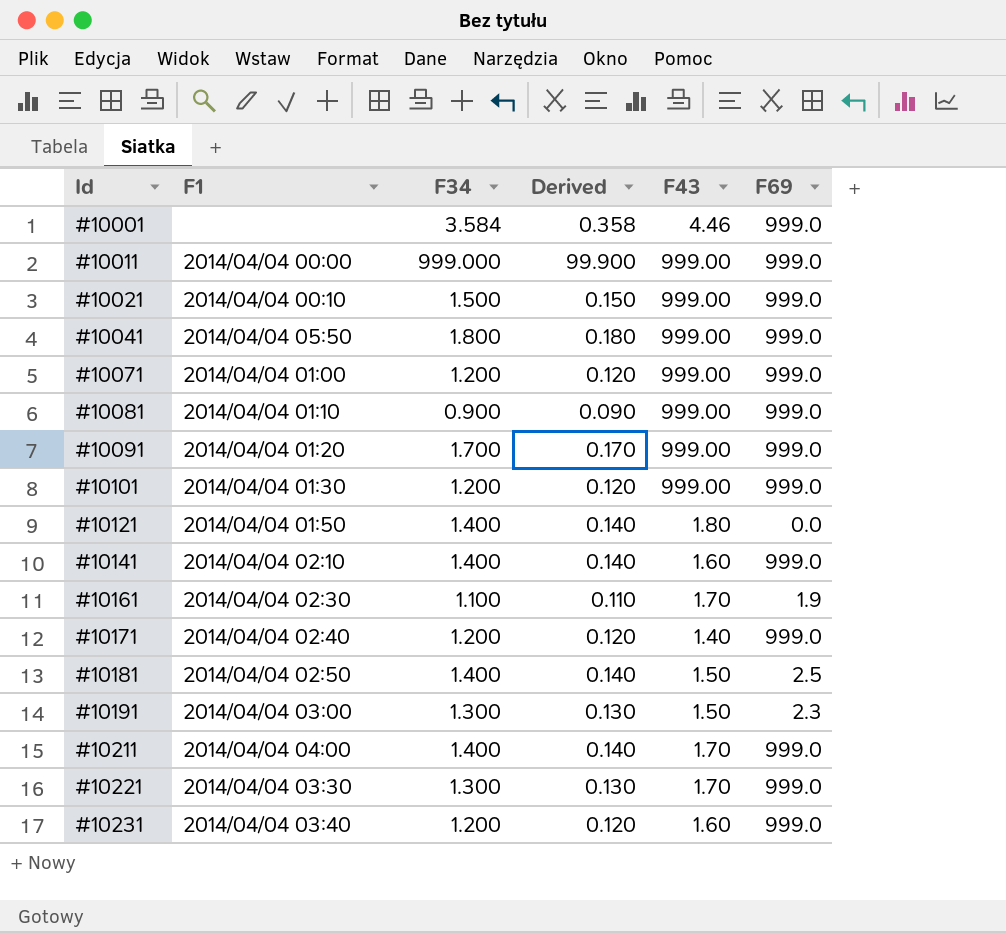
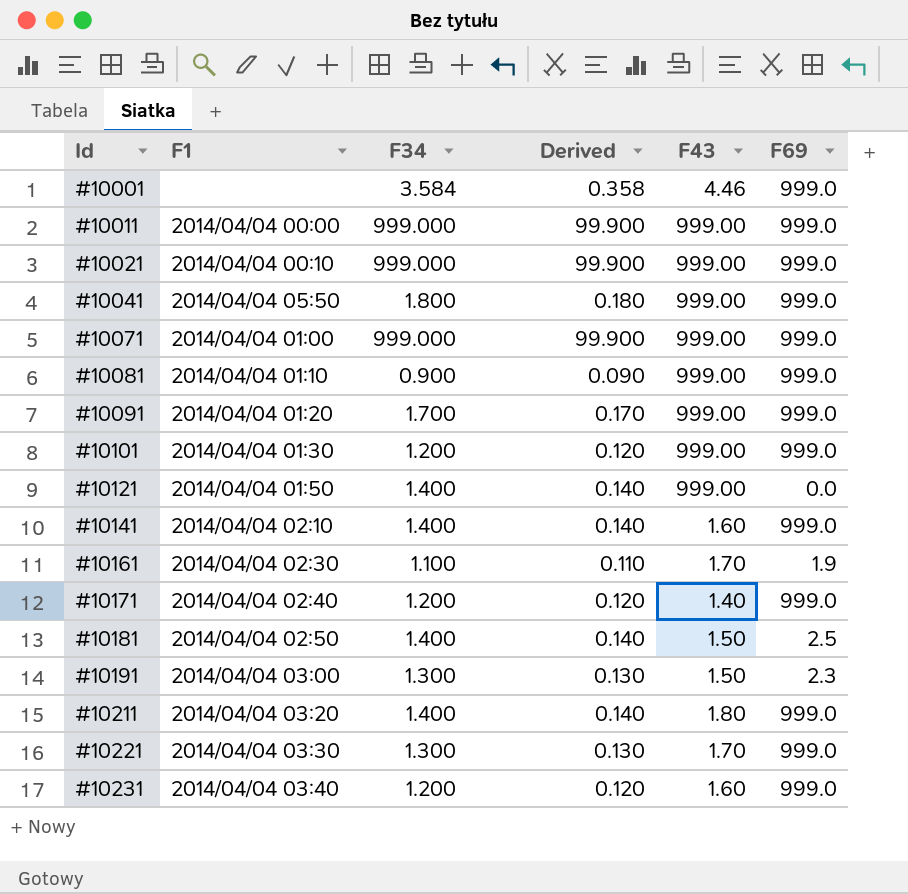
#10021 | F34: 1.500 -> 999.000
#10021 | Derived: 0.150 -> 99.900
#10071 | F34: 1.200 -> 999.000
#10071 | Derived: 0.120 -> 99.900
#10121 | F43: 1.80 -> 999.00
#10211 | F1: 2014/04/04 04:00 -> 2014/04/04 03:20
#10211 | F43: 1.70 -> 1.80

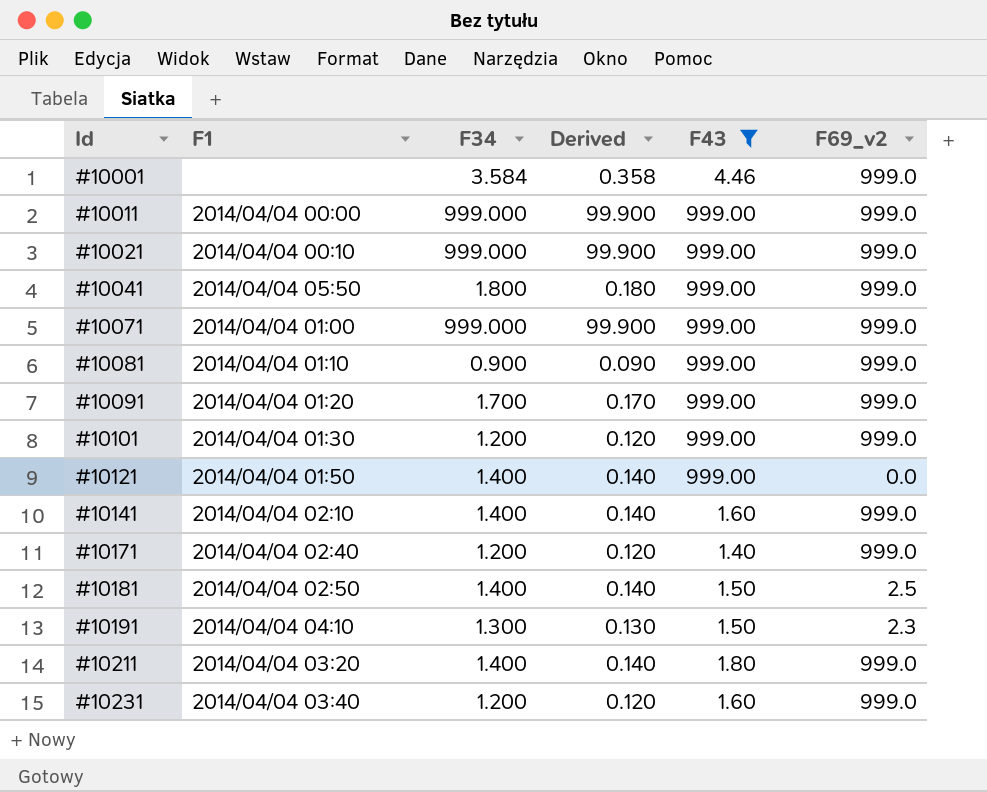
filter: none -> F43 != 1.70
column name: F69 -> F69_v2
#10191 | F1: 2014/04/04 03:00 -> 2014/04/04 04:10

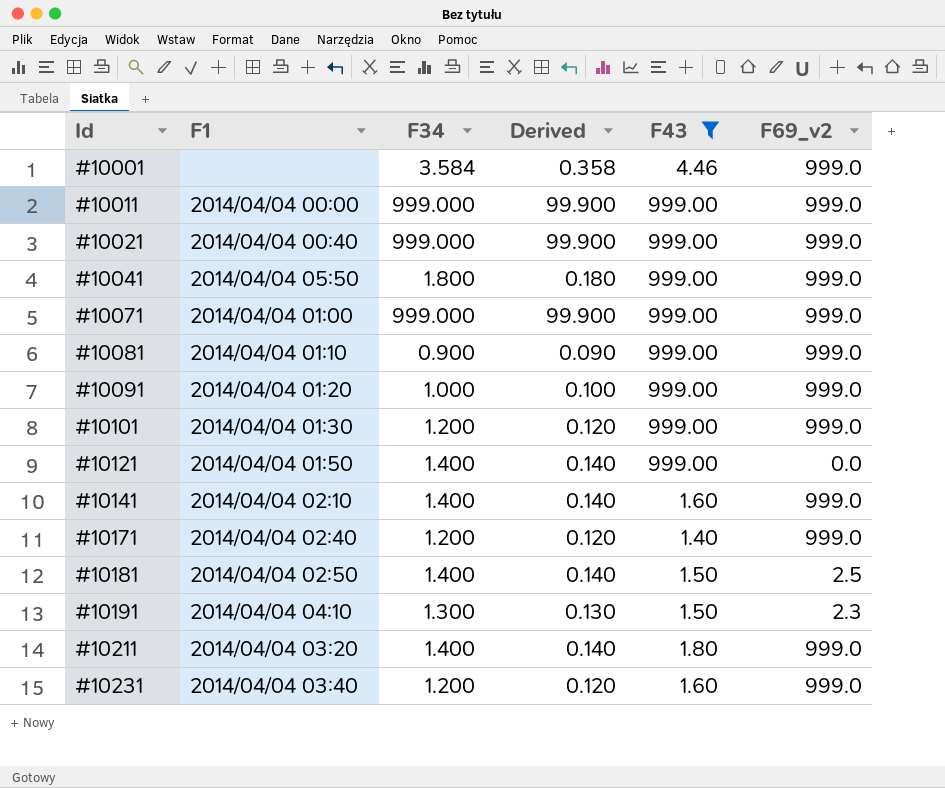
#10021 | F1: 2014/04/04 00:10 -> 2014/04/04 00:40
#10091 | F34: 1.700 -> 1.000
#10091 | Derived: 0.170 -> 0.100

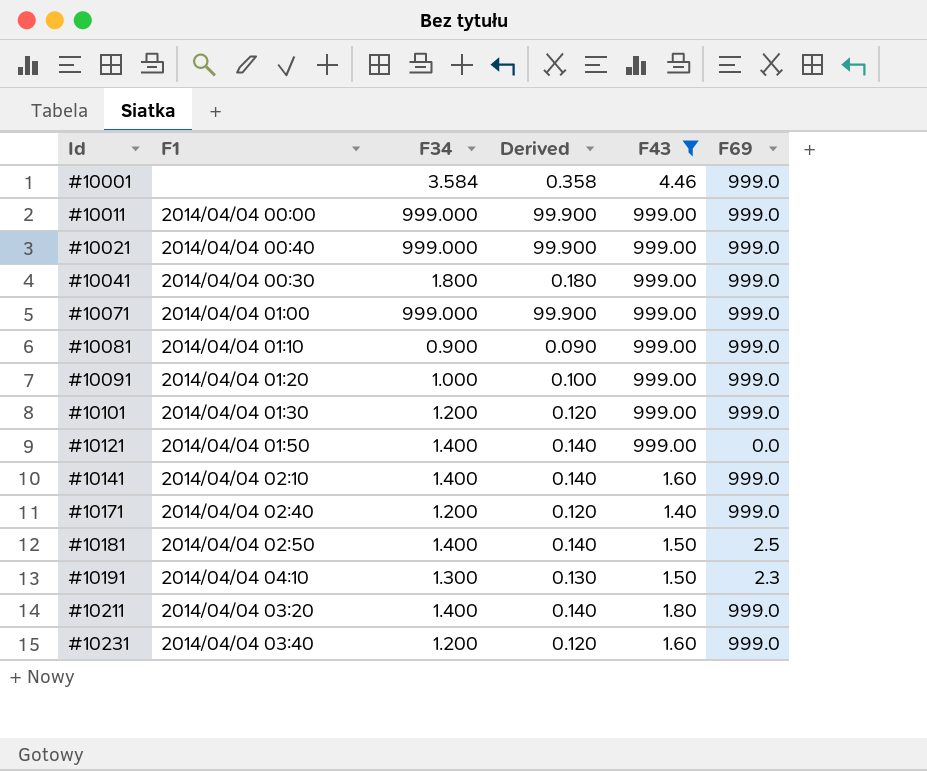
column name: F69_v2 -> F69
#10041 | F1: 2014/04/04 05:50 -> 2014/04/04 00:30

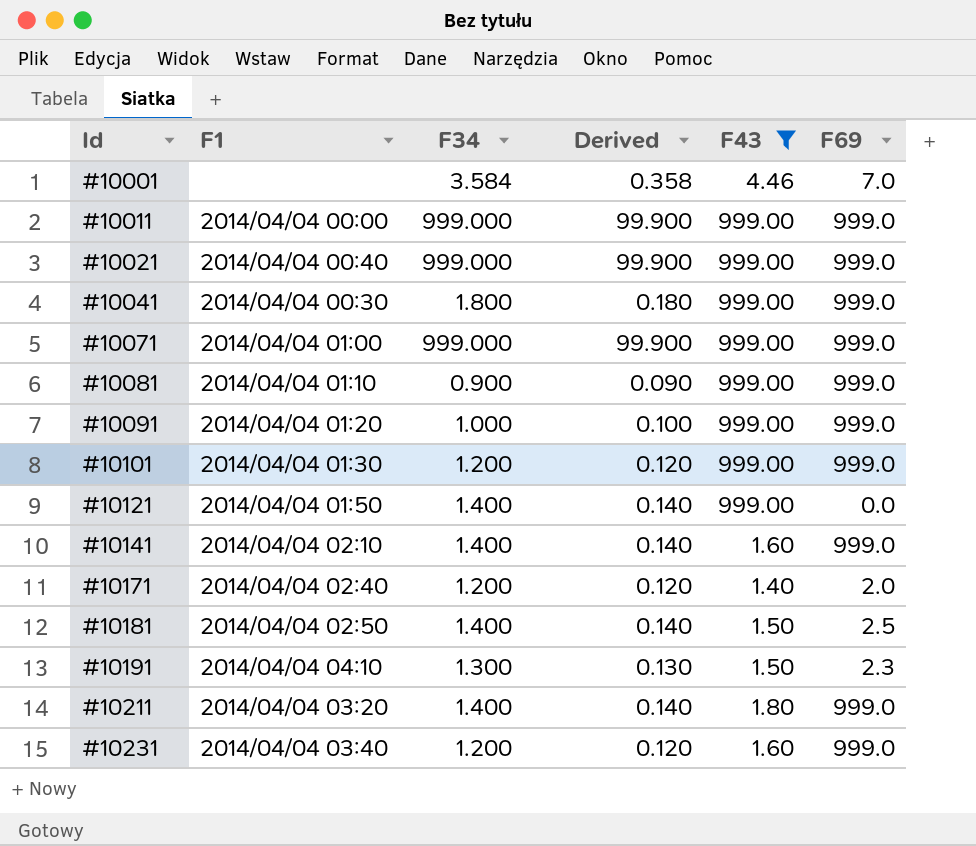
#10001 | F69: 999.0 -> 7.0
#10171 | F69: 999.0 -> 2.0

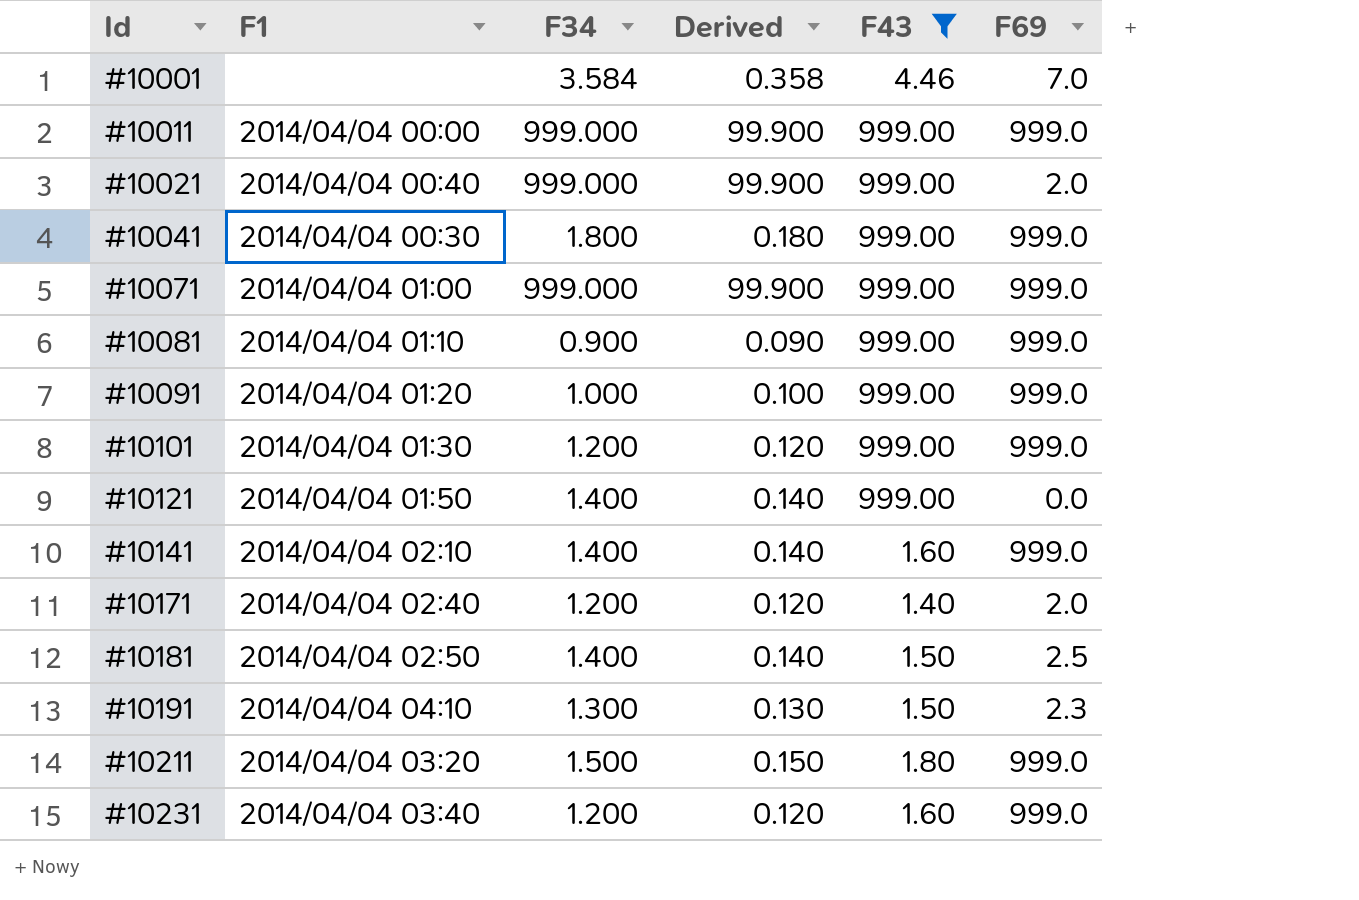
#10021 | F69: 999.0 -> 2.0
#10211 | F34: 1.400 -> 1.500
#10211 | Derived: 0.140 -> 0.150

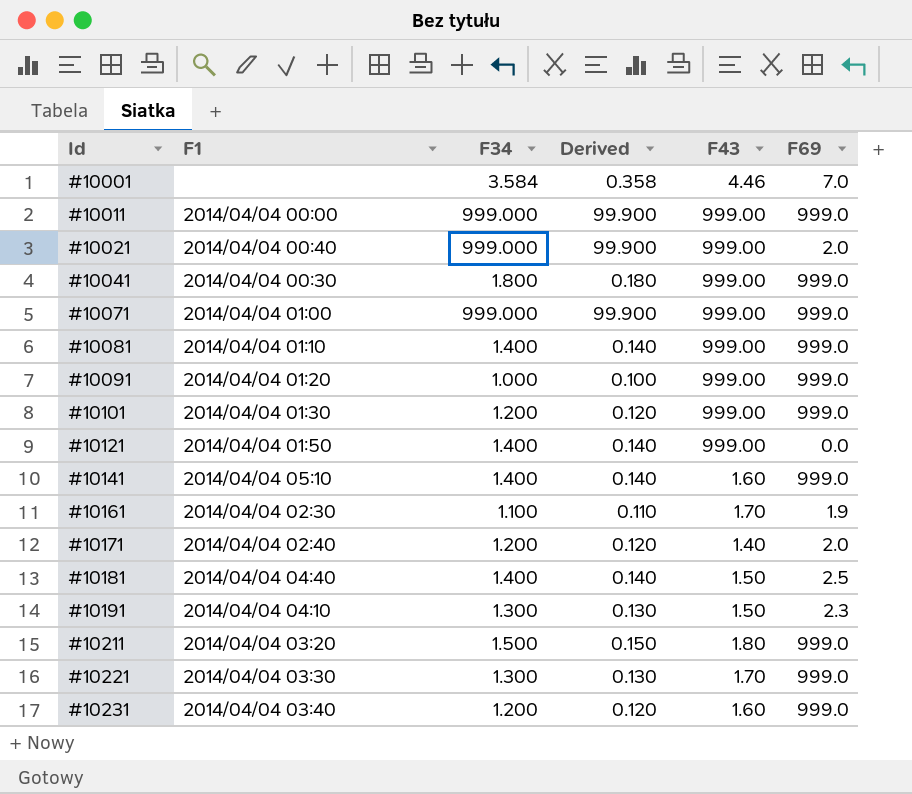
filter: F43 != 1.70 -> none
#10081 | F34: 0.900 -> 1.400
#10081 | Derived: 0.090 -> 0.140
#10141 | F1: 2014/04/04 02:10 -> 2014/04/04 05:10
#10181 | F1: 2014/04/04 02:50 -> 2014/04/04 04:40

